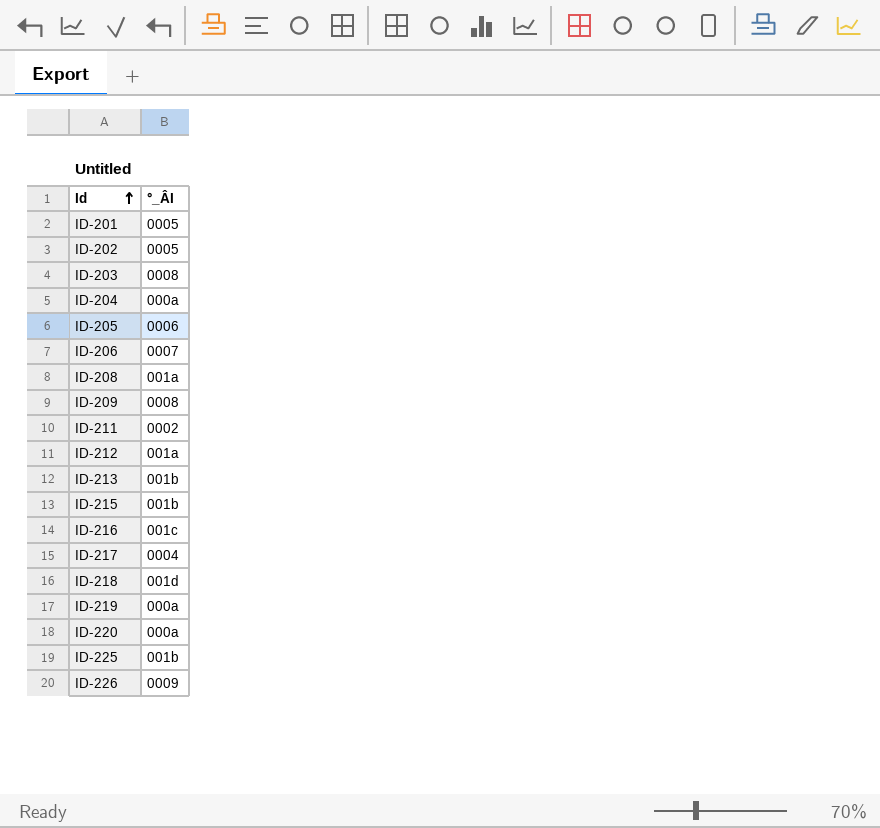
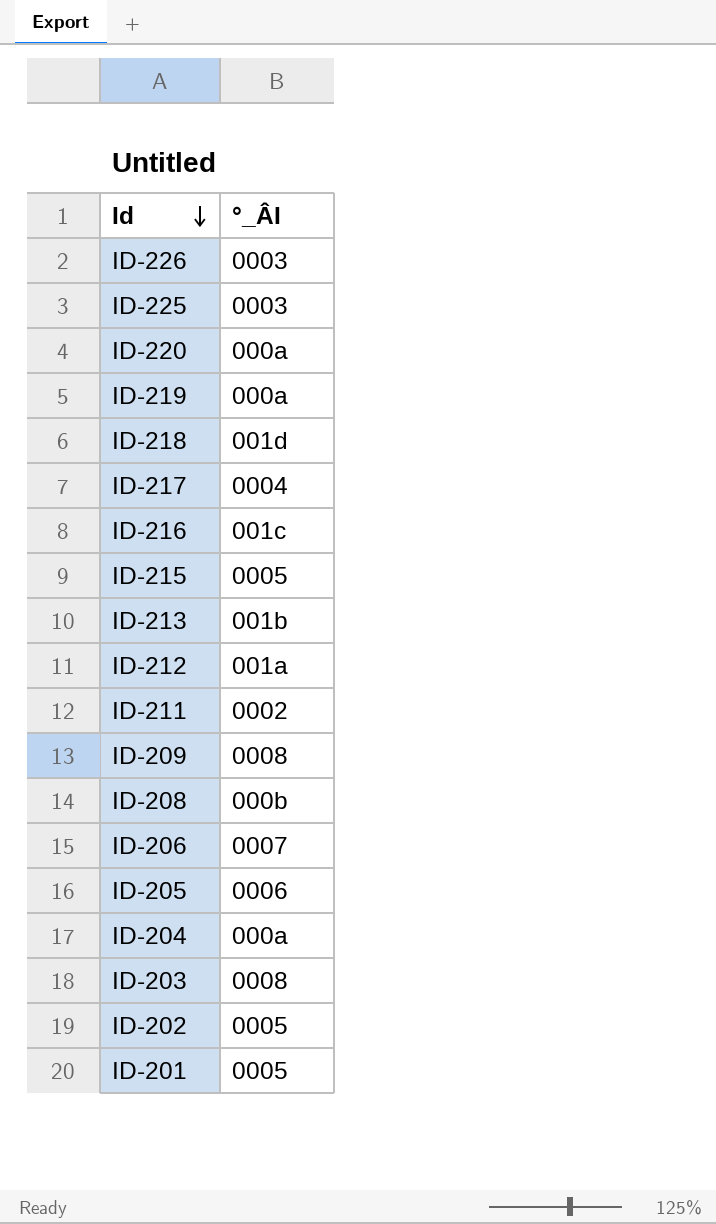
row order: Id ascending -> Id descending
ID-226 | °_ÂI: 0009 -> 0003
ID-225 | °_ÂI: 001b -> 0003
ID-215 | °_ÂI: 001b -> 0005
ID-208 | °_ÂI: 001a -> 000b

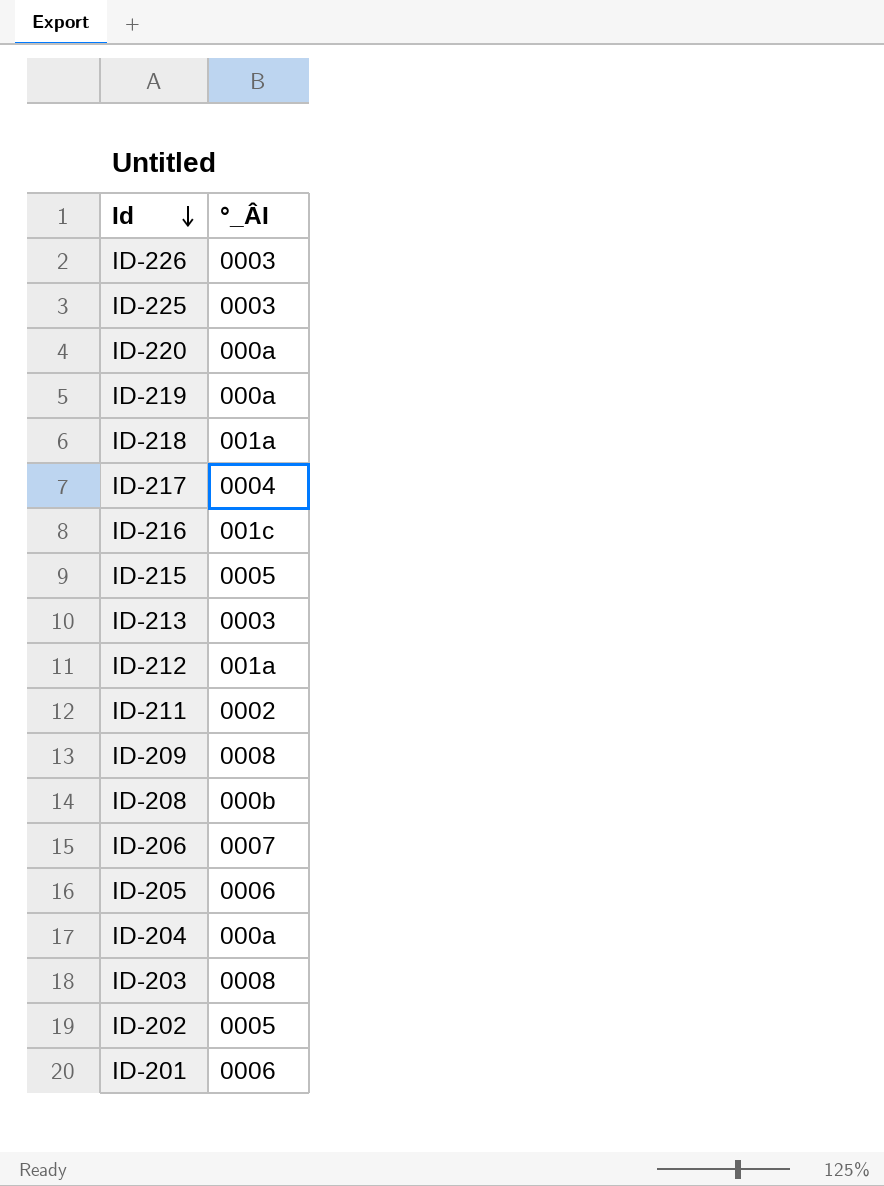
ID-218 | °_ÂI: 001d -> 001a
ID-213 | °_ÂI: 001b -> 0003
ID-201 | °_ÂI: 0005 -> 0006

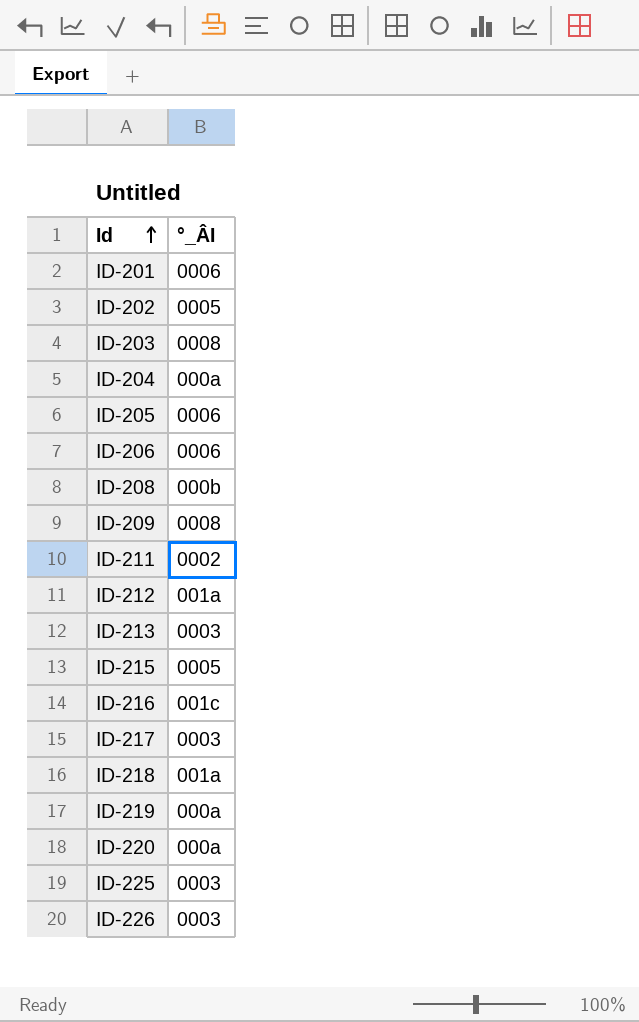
row order: Id descending -> Id ascending
ID-206 | °_ÂI: 0007 -> 0006
ID-217 | °_ÂI: 0004 -> 0003

